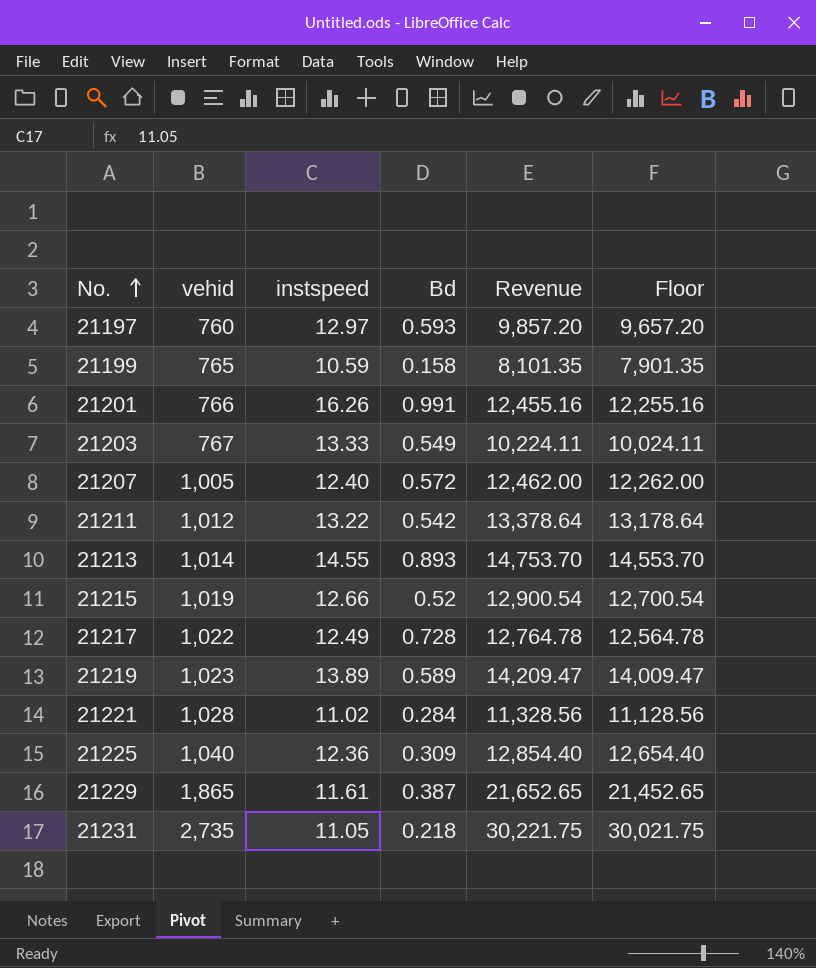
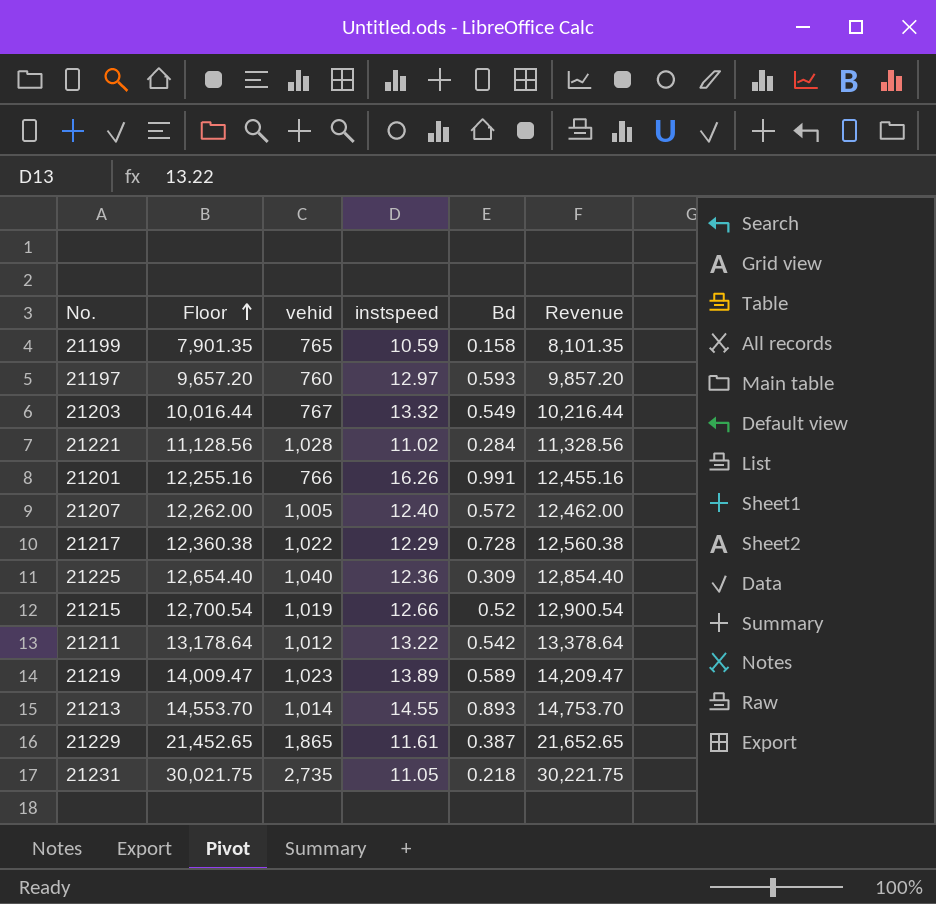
row order: No. ascending -> Floor ascending
column Floor | position: 6 -> 2
21203 | Floor: 10,024.11 -> 10,016.44
21203 | instspeed: 13.33 -> 13.32
21203 | Revenue: 10,224.11 -> 10,216.44
21217 | Floor: 12,564.78 -> 12,360.38
21217 | instspeed: 12.49 -> 12.29
21217 | Revenue: 12,764.78 -> 12,560.38

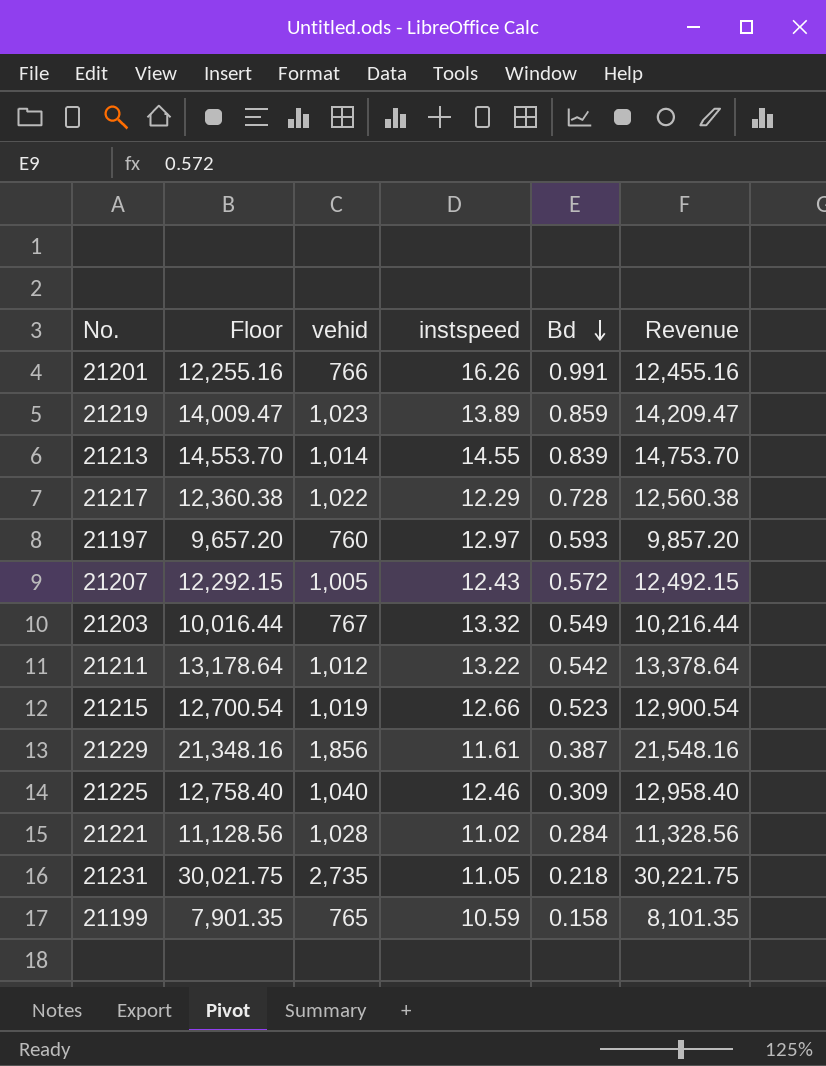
row order: Floor ascending -> Bd descending
21219 | Bd: 0.589 -> 0.859
21213 | Bd: 0.893 -> 0.839
21207 | Floor: 12,262.00 -> 12,292.15
21207 | instspeed: 12.40 -> 12.43
21207 | Revenue: 12,462.00 -> 12,492.15
21215 | Bd: 0.52 -> 0.523
21229 | Floor: 21,452.65 -> 21,348.16
21229 | vehid: 1,865 -> 1,856
21229 | Revenue: 21,652.65 -> 21,548.16
21225 | Floor: 12,654.40 -> 12,758.40
21225 | instspeed: 12.36 -> 12.46
21225 | Revenue: 12,854.40 -> 12,958.40

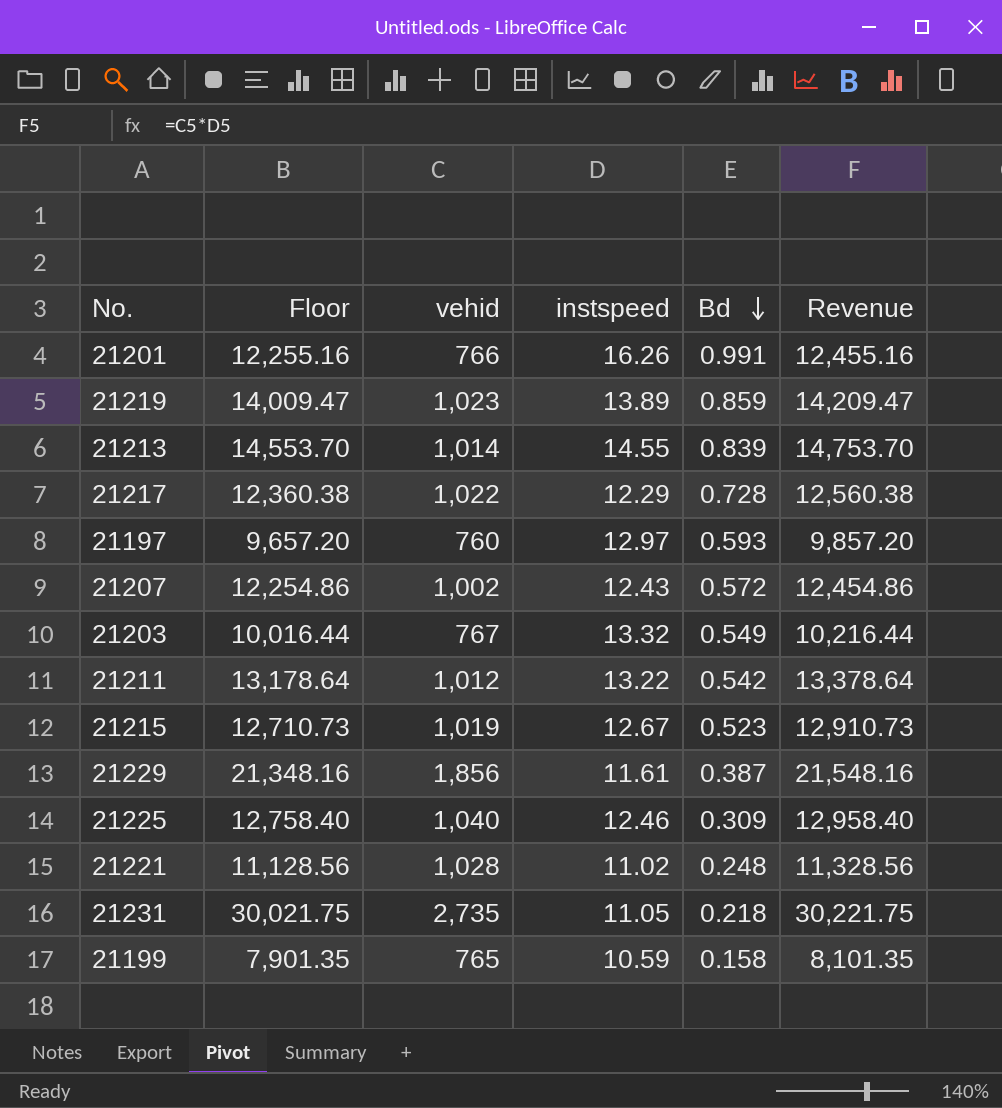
21207 | Floor: 12,292.15 -> 12,254.86
21207 | vehid: 1,005 -> 1,002
21207 | Revenue: 12,492.15 -> 12,454.86
21215 | Floor: 12,700.54 -> 12,710.73
21215 | instspeed: 12.66 -> 12.67
21215 | Revenue: 12,900.54 -> 12,910.73
21221 | Bd: 0.284 -> 0.248

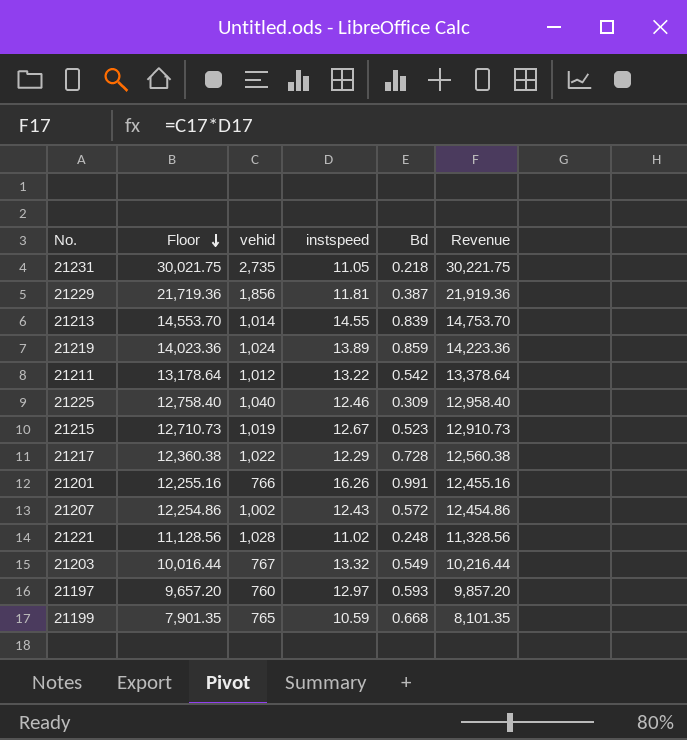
row order: Bd descending -> Floor descending
21229 | Floor: 21,348.16 -> 21,719.36
21229 | instspeed: 11.61 -> 11.81
21229 | Revenue: 21,548.16 -> 21,919.36
21219 | Floor: 14,009.47 -> 14,023.36
21219 | vehid: 1,023 -> 1,024
21219 | Revenue: 14,209.47 -> 14,223.36
21199 | Bd: 0.158 -> 0.668

